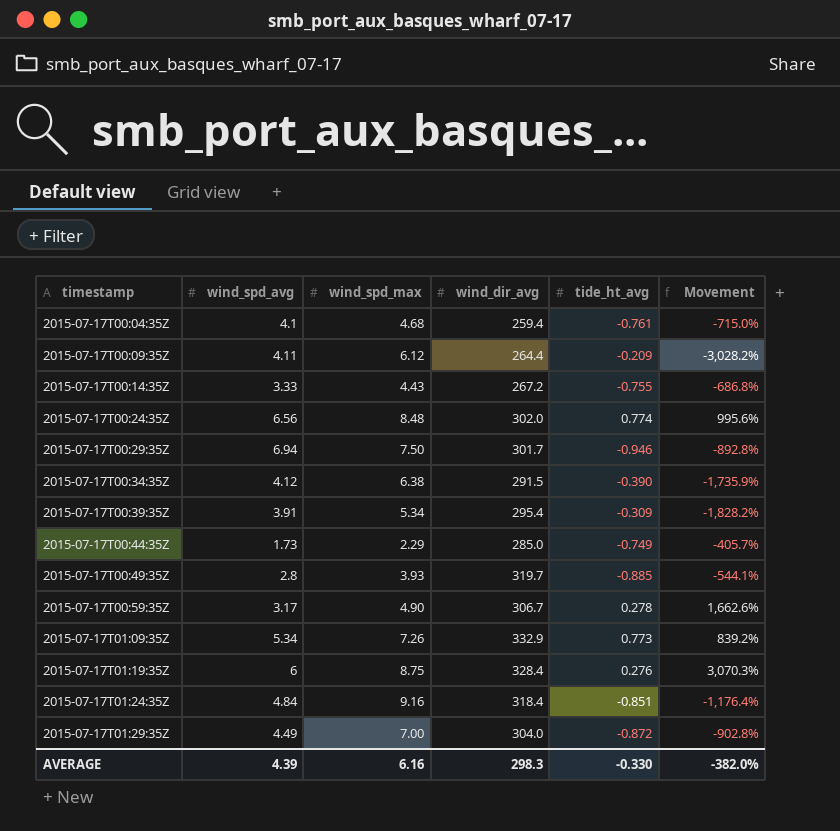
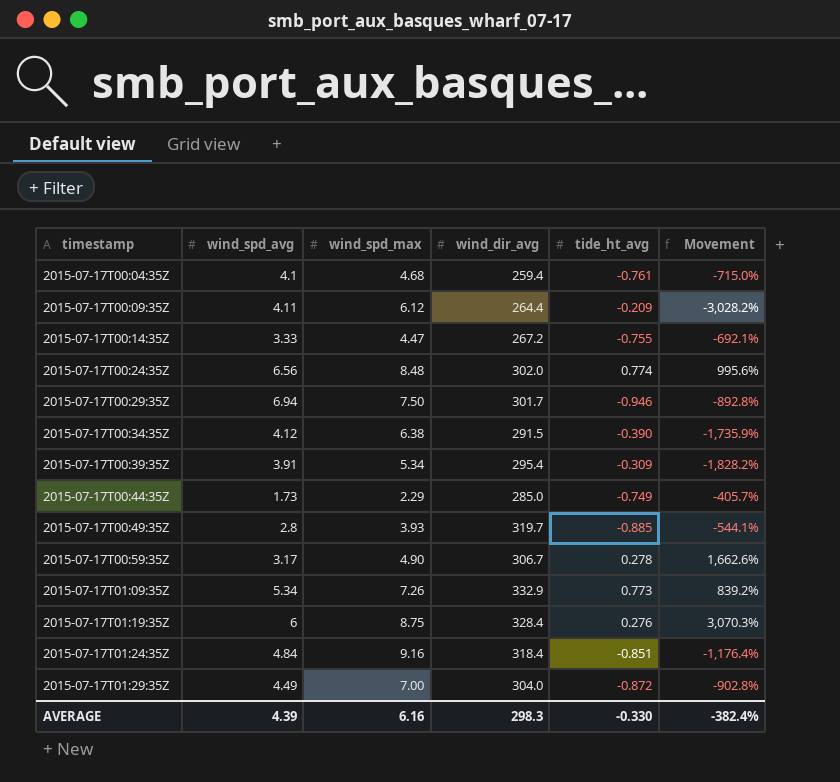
2015-07-17T00:14:35Z | wind_spd_max: 4.43 -> 4.47
2015-07-17T00:14:35Z | Movement: -686.8% -> -692.1%
AVERAGE | Movement: -382.0% -> -382.4%

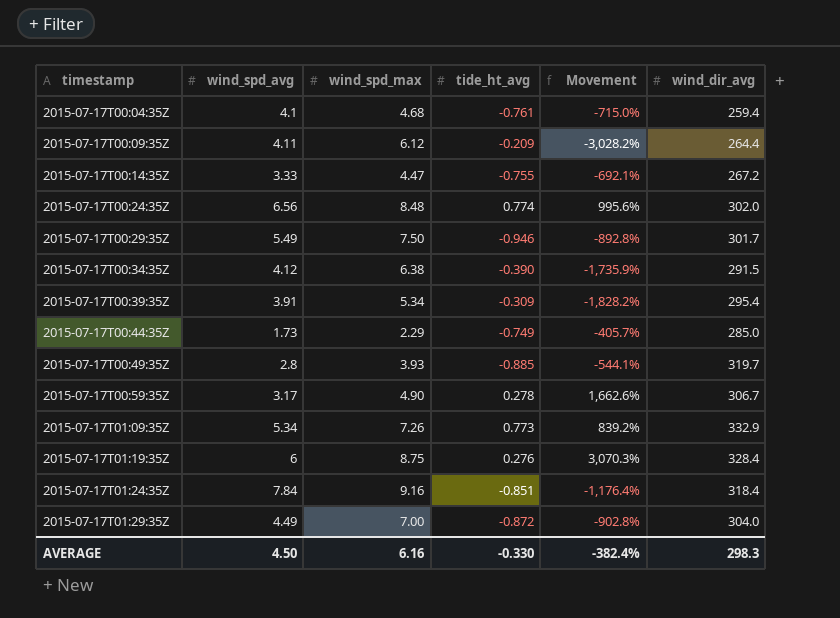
column wind_dir_avg | position: 4 -> 6
2015-07-17T00:29:35Z | wind_spd_avg: 6.94 -> 5.49
2015-07-17T01:24:35Z | wind_spd_avg: 4.84 -> 7.84
AVERAGE | wind_spd_avg: 4.39 -> 4.50

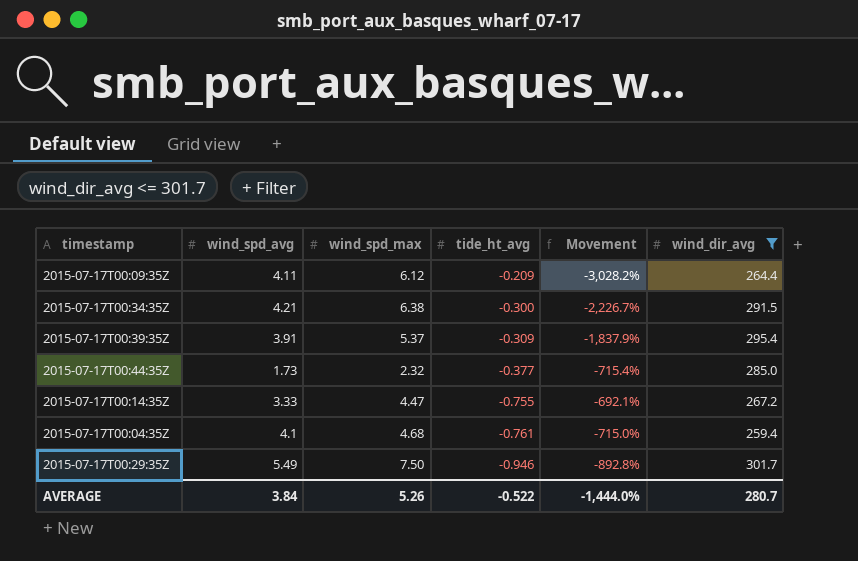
filter: none -> wind_dir_avg <= 301.7
row order: timestamp ascending -> tide_ht_avg descending
2015-07-17T00:34:35Z | wind_spd_avg: 4.12 -> 4.21
2015-07-17T00:34:35Z | tide_ht_avg: -0.390 -> -0.300
2015-07-17T00:34:35Z | Movement: -1,735.9% -> -2,226.7%
2015-07-17T00:39:35Z | wind_spd_max: 5.34 -> 5.37
2015-07-17T00:39:35Z | Movement: -1,828.2% -> -1,837.9%
2015-07-17T00:44:35Z | wind_spd_max: 2.29 -> 2.32
2015-07-17T00:44:35Z | tide_ht_avg: -0.749 -> -0.377
2015-07-17T00:44:35Z | Movement: -405.7% -> -715.4%
AVERAGE | wind_spd_avg: 4.50 -> 3.84
AVERAGE | wind_spd_max: 6.16 -> 5.26
AVERAGE | tide_ht_avg: -0.330 -> -0.522
AVERAGE | Movement: -382.4% -> -1,444.0%
AVERAGE | wind_dir_avg: 298.3 -> 280.7

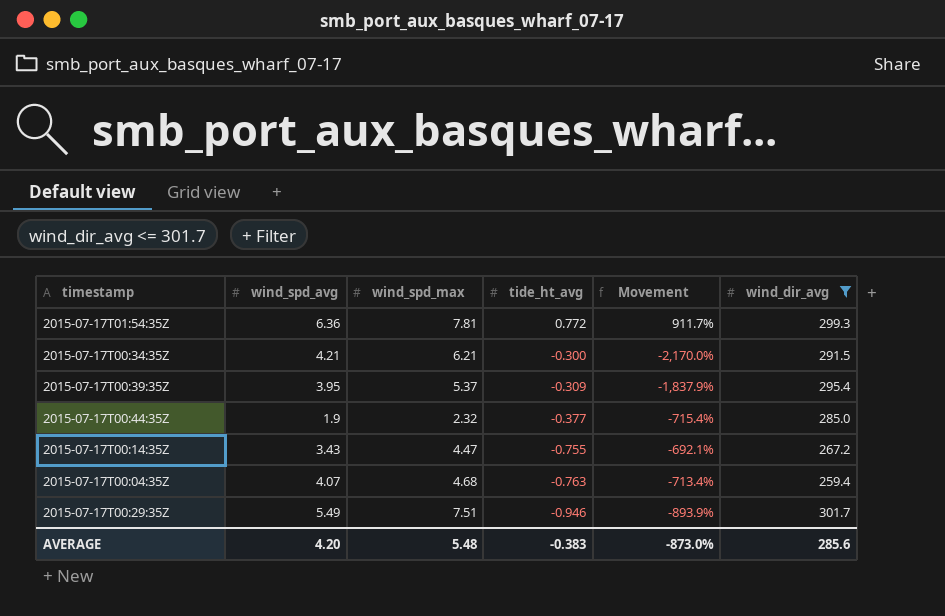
row 2015-07-17T00:09:35Z: 4.11 | 6.12 | -0.209 | -3,028.2% | 264.4 -> none
row 2015-07-17T01:54:35Z: none -> 6.36 | 7.81 | 0.772 | 911.7% | 299.3
2015-07-17T00:34:35Z | wind_spd_max: 6.38 -> 6.21
2015-07-17T00:34:35Z | Movement: -2,226.7% -> -2,170.0%
2015-07-17T00:39:35Z | wind_spd_avg: 3.91 -> 3.95
2015-07-17T00:44:35Z | wind_spd_avg: 1.73 -> 1.9
2015-07-17T00:14:35Z | wind_spd_avg: 3.33 -> 3.43
2015-07-17T00:04:35Z | wind_spd_avg: 4.1 -> 4.07
2015-07-17T00:04:35Z | tide_ht_avg: -0.761 -> -0.763
2015-07-17T00:04:35Z | Movement: -715.0% -> -713.4%
2015-07-17T00:29:35Z | wind_spd_max: 7.50 -> 7.51
2015-07-17T00:29:35Z | Movement: -892.8% -> -893.9%
AVERAGE | wind_spd_avg: 3.84 -> 4.20
AVERAGE | wind_spd_max: 5.26 -> 5.48
AVERAGE | tide_ht_avg: -0.522 -> -0.383
AVERAGE | Movement: -1,444.0% -> -873.0%
AVERAGE | wind_dir_avg: 280.7 -> 285.6

